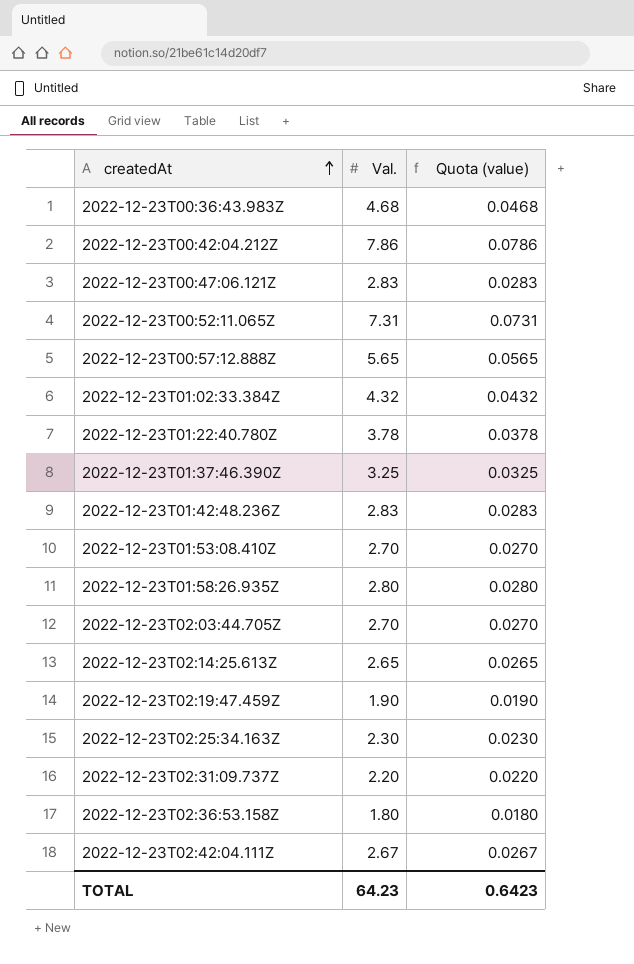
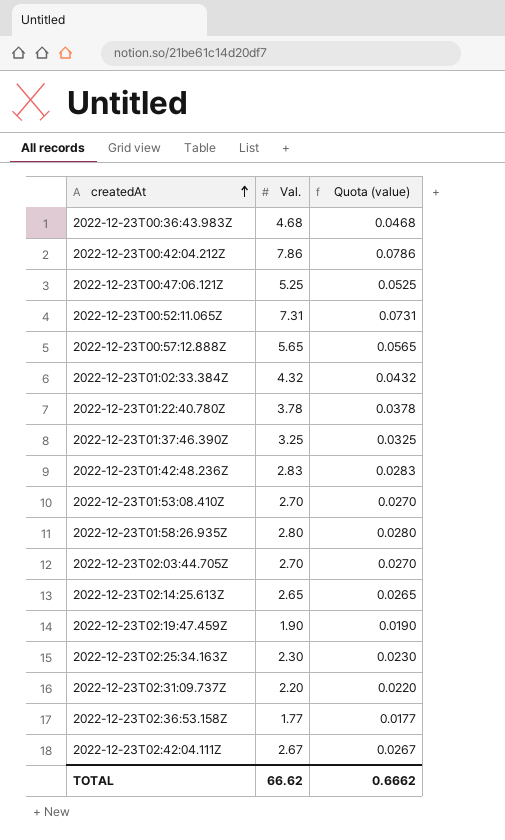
2022-12-23T00:47:06.121Z | Val.: 2.83 -> 5.25
2022-12-23T00:47:06.121Z | Quota (value): 0.0283 -> 0.0525
2022-12-23T02:36:53.158Z | Val.: 1.80 -> 1.77
2022-12-23T02:36:53.158Z | Quota (value): 0.0180 -> 0.0177
TOTAL | Val.: 64.23 -> 66.62
TOTAL | Quota (value): 0.6423 -> 0.6662

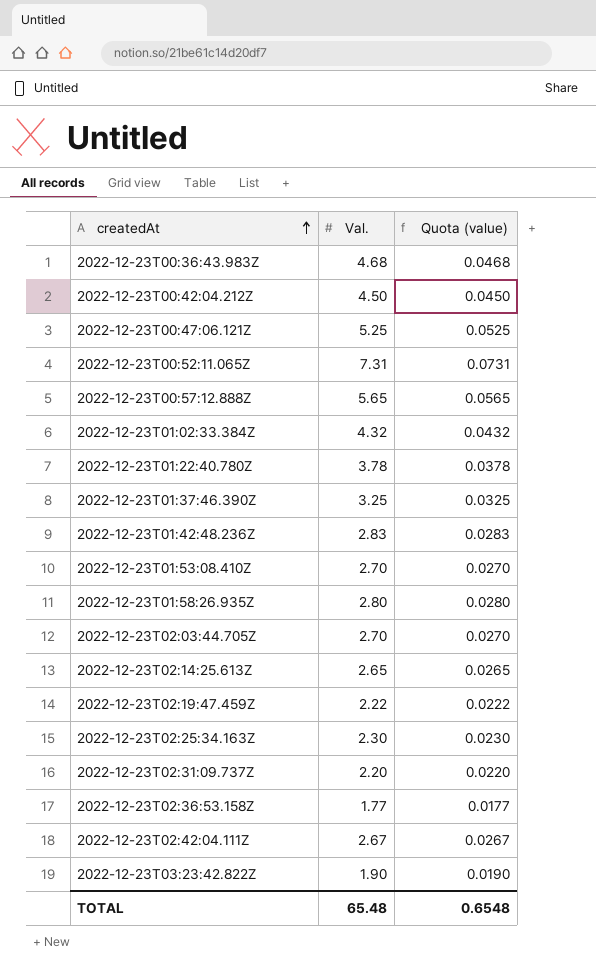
2022-12-23T00:42:04.212Z | Val.: 7.86 -> 4.50
2022-12-23T00:42:04.212Z | Quota (value): 0.0786 -> 0.0450
2022-12-23T02:19:47.459Z | Val.: 1.90 -> 2.22
2022-12-23T02:19:47.459Z | Quota (value): 0.0190 -> 0.0222
row 2022-12-23T03:23:42.822Z: none -> 1.90 | 0.0190
TOTAL | Val.: 66.62 -> 65.48
TOTAL | Quota (value): 0.6662 -> 0.6548

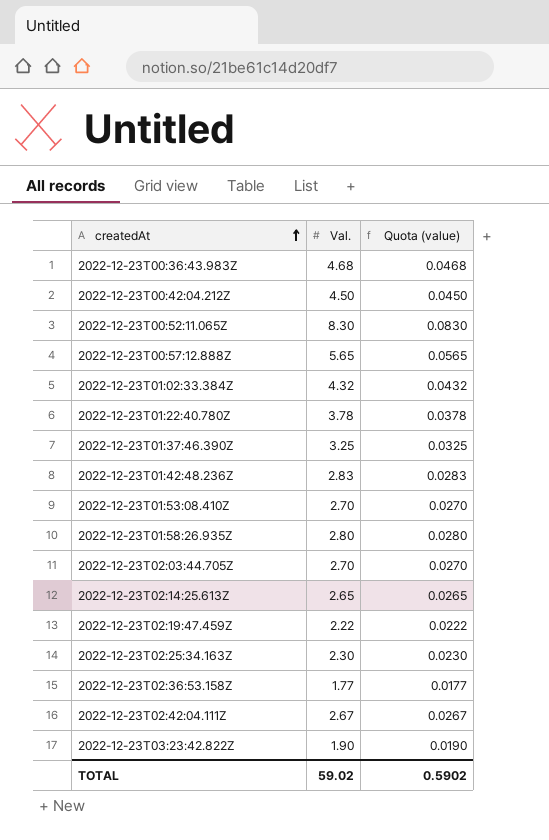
row 2022-12-23T00:47:06.121Z: 5.25 | 0.0525 -> none
row 2022-12-23T02:31:09.737Z: 2.20 | 0.0220 -> none
2022-12-23T00:52:11.065Z | Val.: 7.31 -> 8.30
2022-12-23T00:52:11.065Z | Quota (value): 0.0731 -> 0.0830
TOTAL | Val.: 65.48 -> 59.02
TOTAL | Quota (value): 0.6548 -> 0.5902

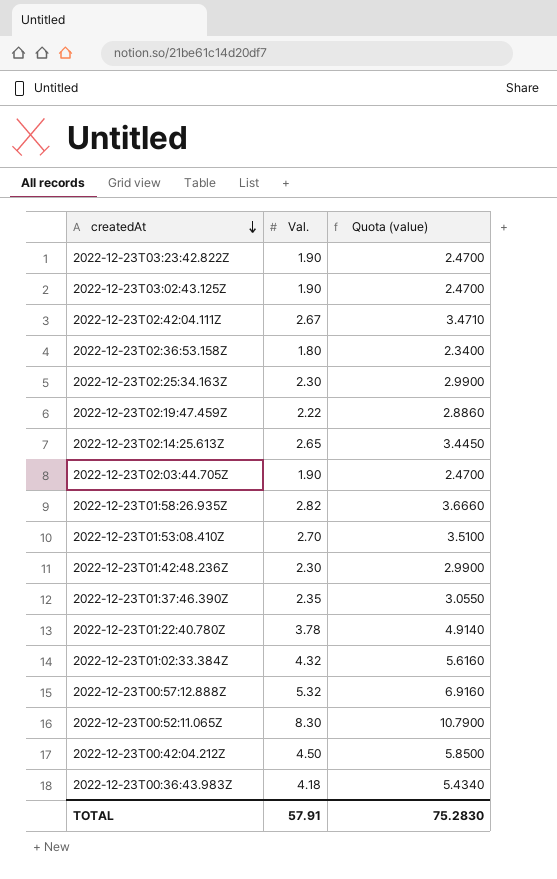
row order: createdAt ascending -> createdAt descending
column Quota (value) | formula: [Val.] * 0.01 -> [Val.] * 1.3
row 2022-12-23T03:02:43.125Z: none -> 1.90 | 2.4700
2022-12-23T02:36:53.158Z | Val.: 1.77 -> 1.80
2022-12-23T02:03:44.705Z | Val.: 2.70 -> 1.90
2022-12-23T01:58:26.935Z | Val.: 2.80 -> 2.82
2022-12-23T01:42:48.236Z | Val.: 2.83 -> 2.30
2022-12-23T01:37:46.390Z | Val.: 3.25 -> 2.35
2022-12-23T00:57:12.888Z | Val.: 5.65 -> 5.32
2022-12-23T00:36:43.983Z | Val.: 4.68 -> 4.18
TOTAL | Val.: 59.02 -> 57.91
TOTAL | Quota (value): 0.5902 -> 75.2830

